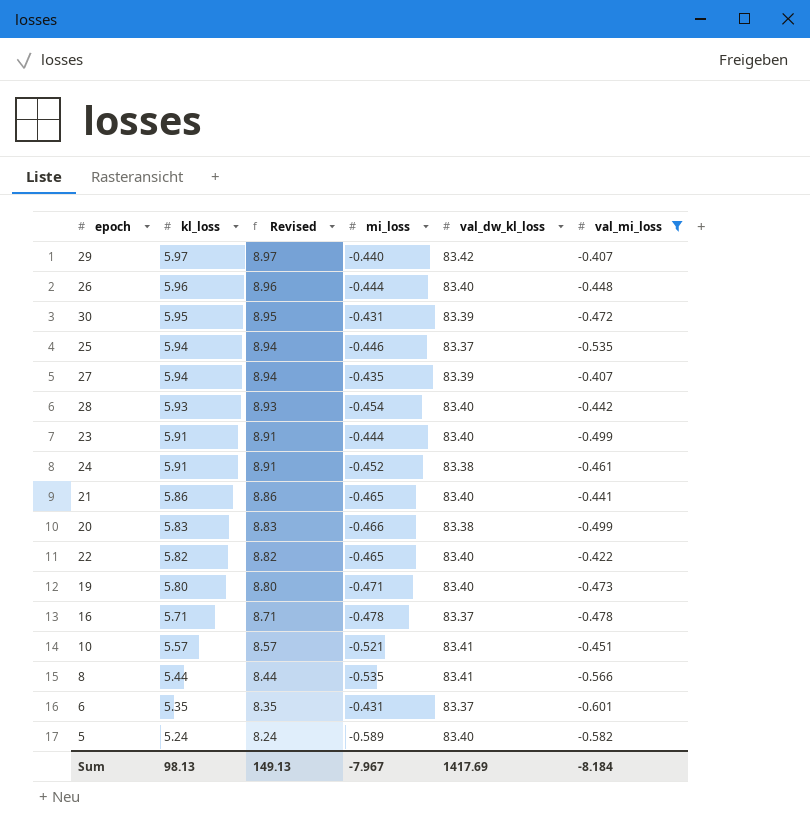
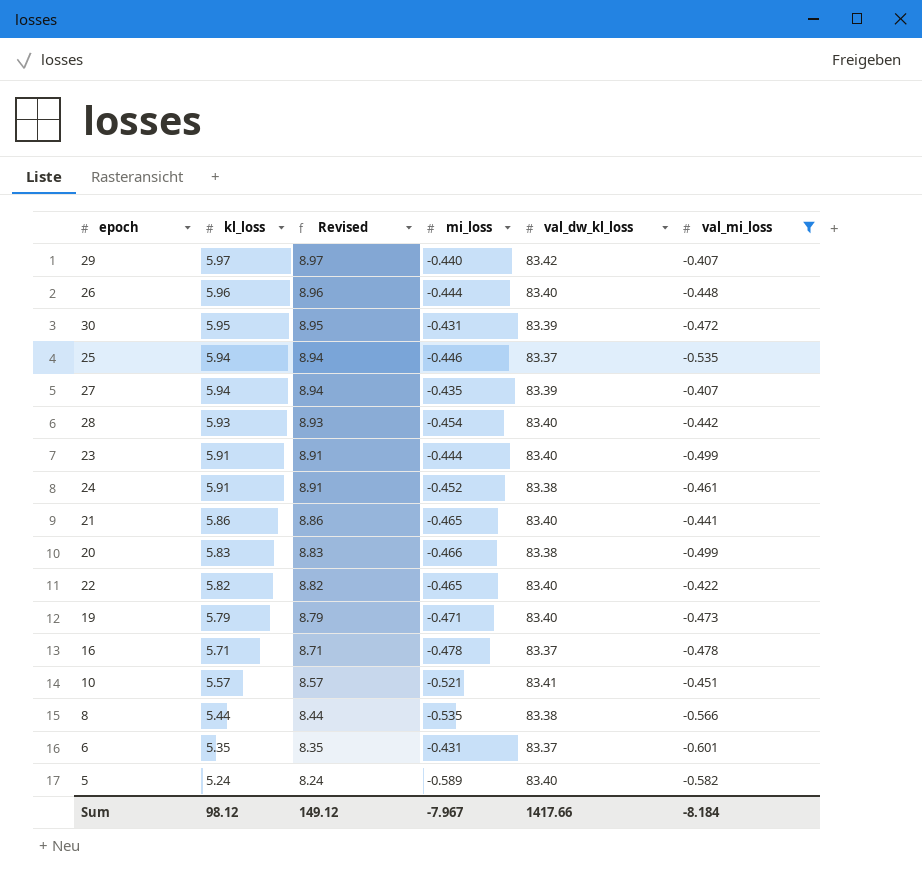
19 | kl_loss: 5.80 -> 5.79
19 | Revised: 8.80 -> 8.79
8 | val_dw_kl_loss: 83.41 -> 83.38
Sum | kl_loss: 98.13 -> 98.12
Sum | Revised: 149.13 -> 149.12
Sum | val_dw_kl_loss: 1417.69 -> 1417.66

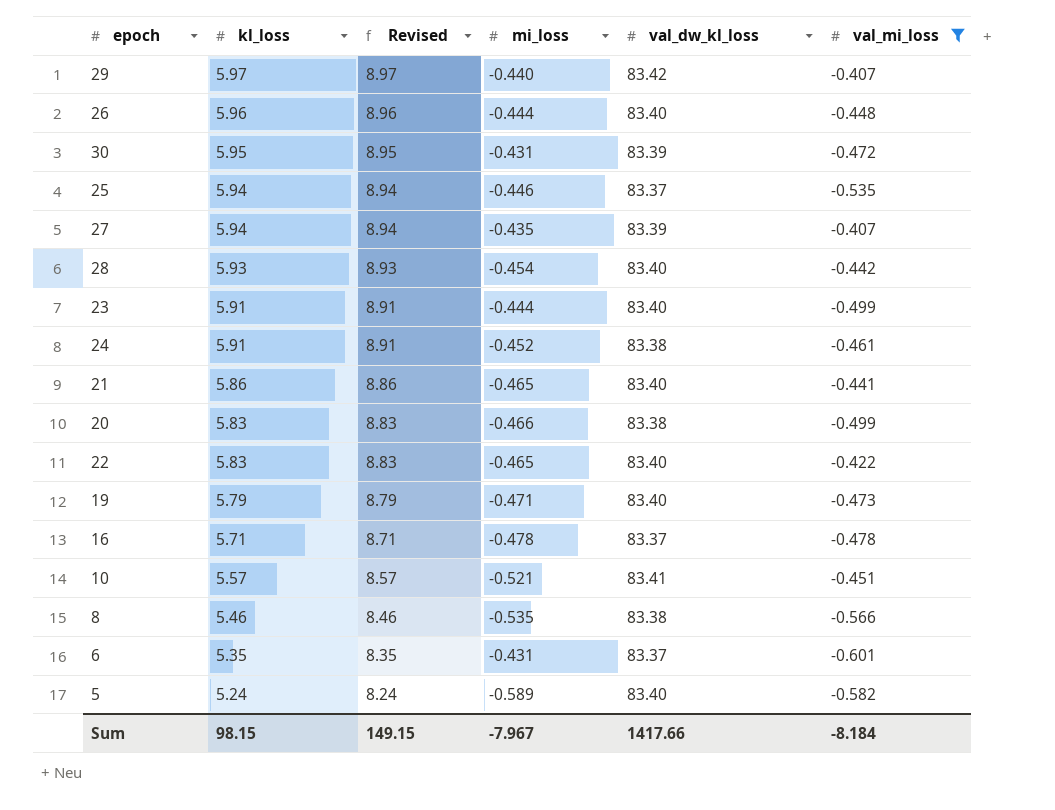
22 | kl_loss: 5.82 -> 5.83
22 | Revised: 8.82 -> 8.83
8 | kl_loss: 5.44 -> 5.46
8 | Revised: 8.44 -> 8.46
Sum | kl_loss: 98.12 -> 98.15
Sum | Revised: 149.12 -> 149.15

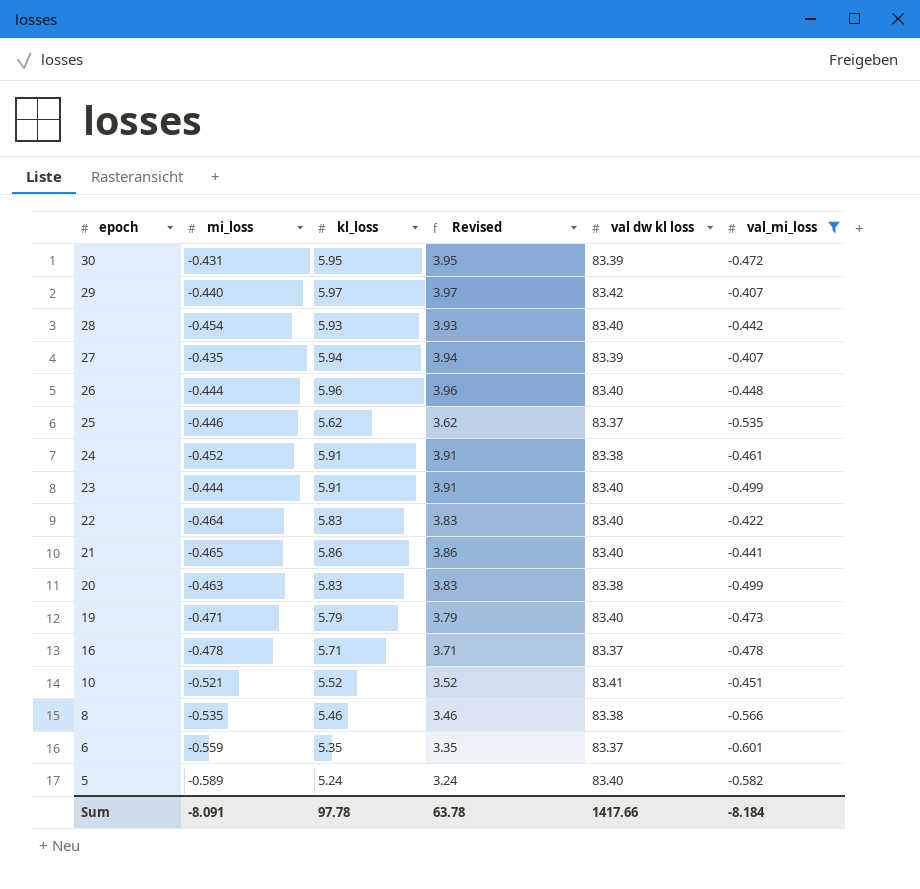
row order: kl_loss descending -> epoch descending
column mi_loss | position: 4 -> 2
column Revised | formula: [kl_loss] + 3 -> [kl_loss] - 2
column name: val_dw_kl_loss -> val dw kl loss
25 | kl_loss: 5.94 -> 5.62
22 | mi_loss: -0.465 -> -0.464
20 | mi_loss: -0.466 -> -0.463
10 | kl_loss: 5.57 -> 5.52
6 | mi_loss: -0.431 -> -0.559
Sum | mi_loss: -7.967 -> -8.091
Sum | kl_loss: 98.15 -> 97.78
Sum | Revised: 149.15 -> 63.78

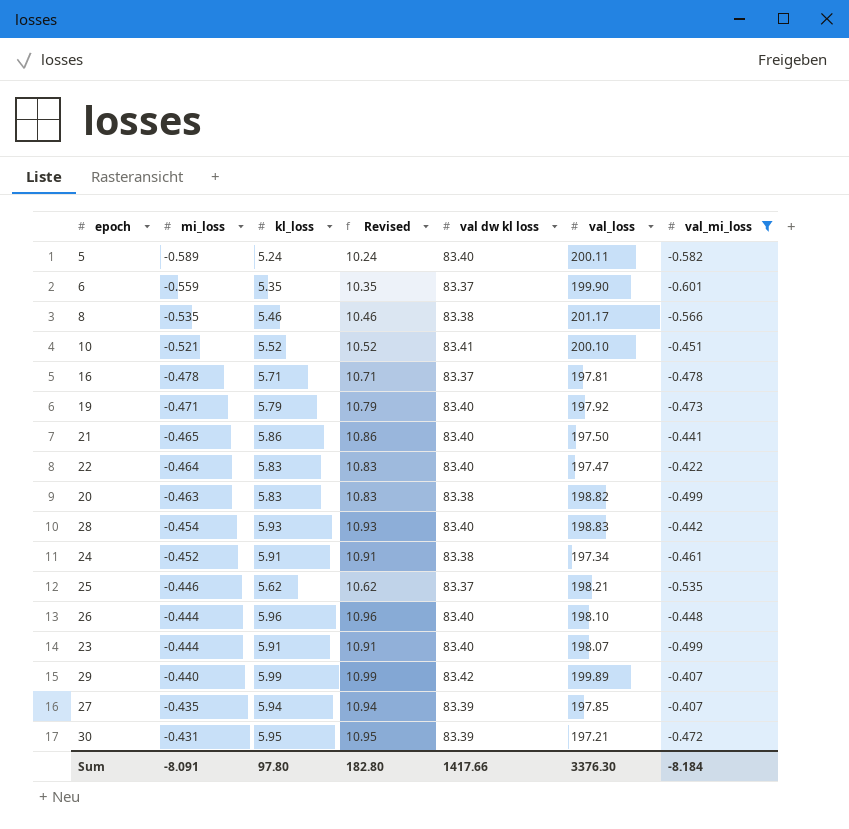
row order: epoch descending -> mi_loss ascending
column Revised | formula: [kl_loss] - 2 -> [kl_loss] + 5
column val_loss | position: none -> 6
29 | kl_loss: 5.97 -> 5.99
Sum | kl_loss: 97.78 -> 97.80
Sum | Revised: 63.78 -> 182.80

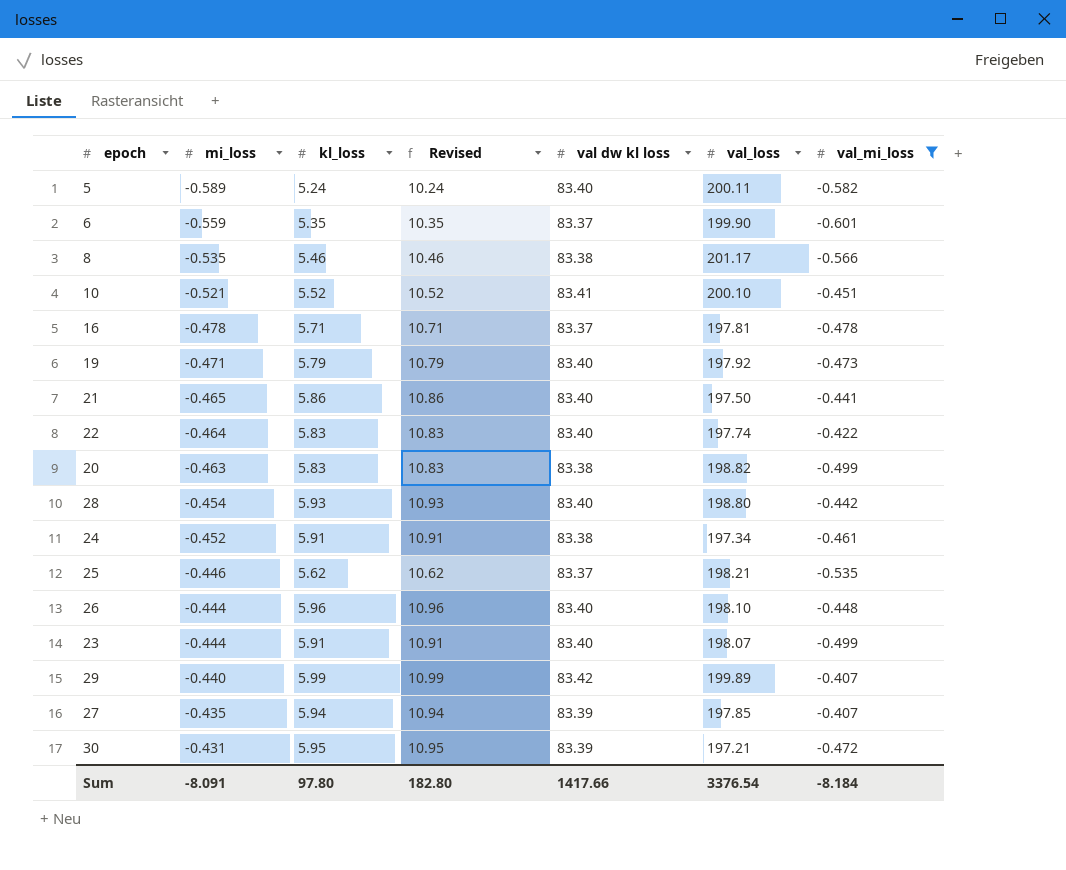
22 | val_loss: 197.47 -> 197.74
28 | val_loss: 198.83 -> 198.80
Sum | val_loss: 3376.30 -> 3376.54

